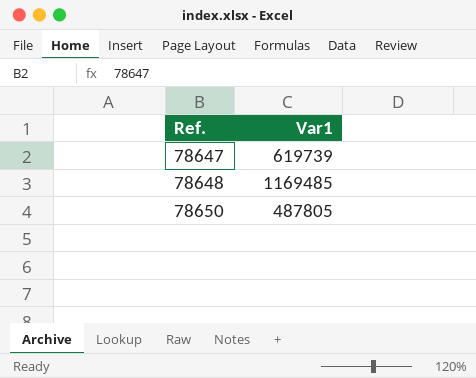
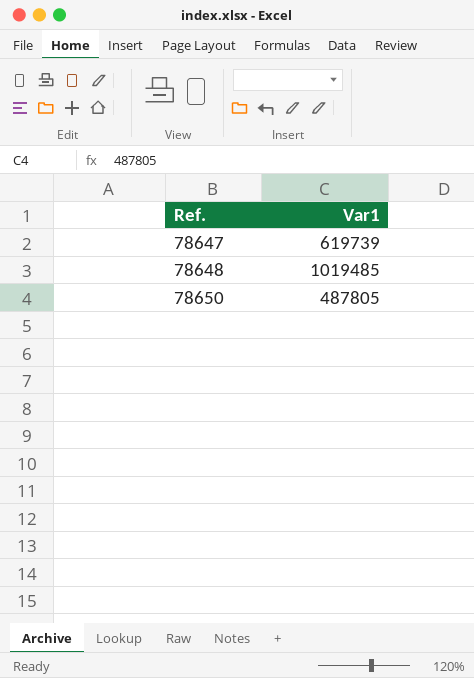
78648 | Var1: 1169485 -> 1019485

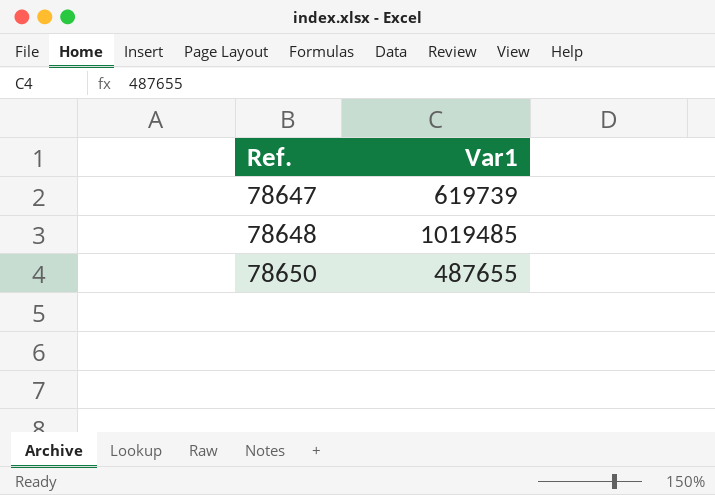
78650 | Var1: 487805 -> 487655

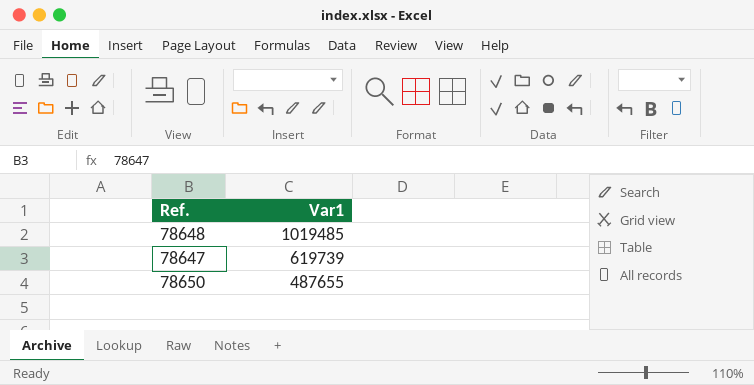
row order: Ref. ascending -> Var1 descending

